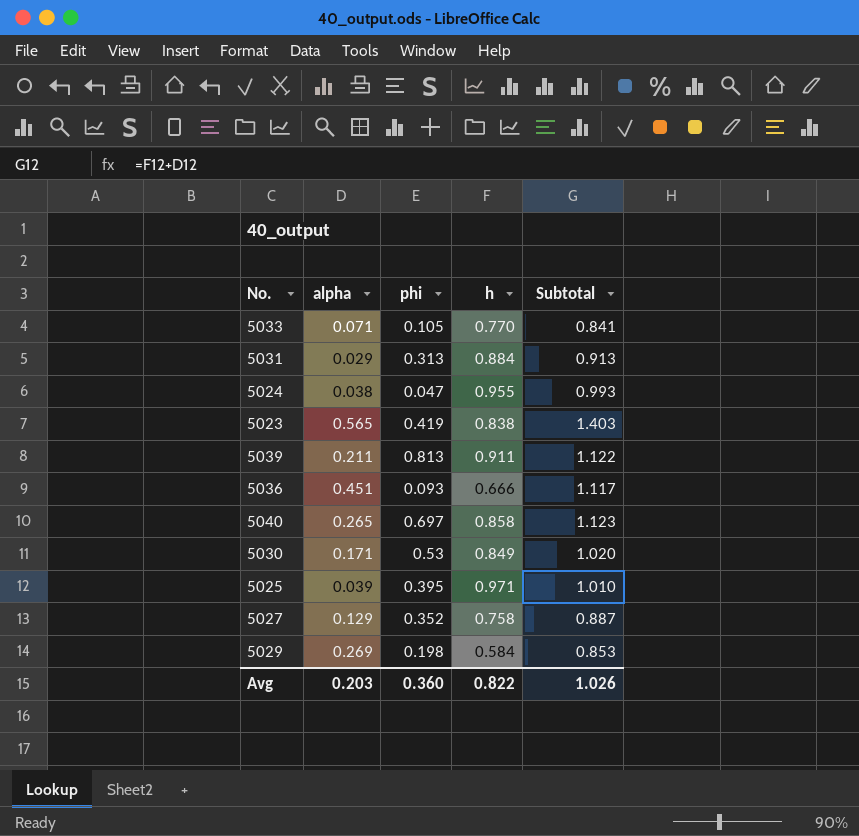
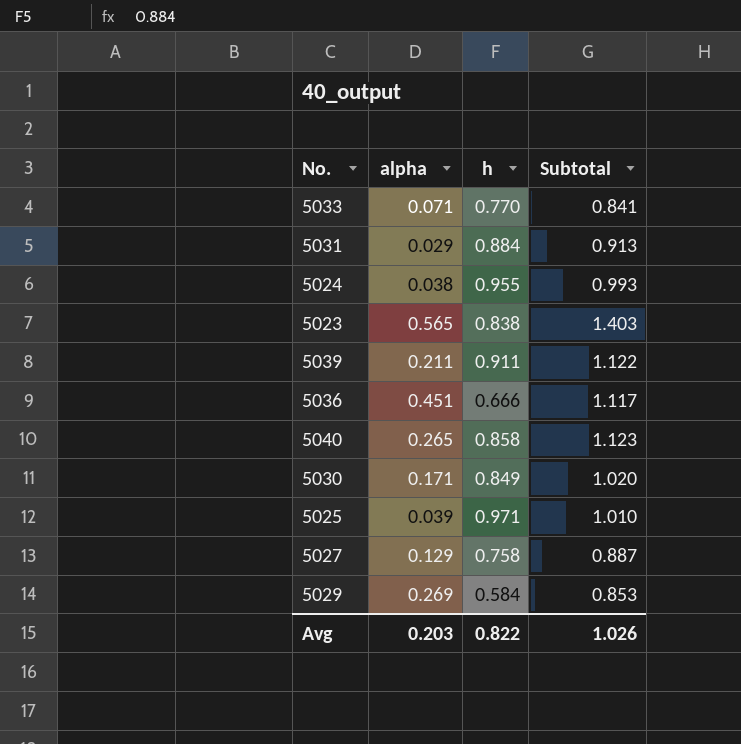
column phi | position: 3 -> none

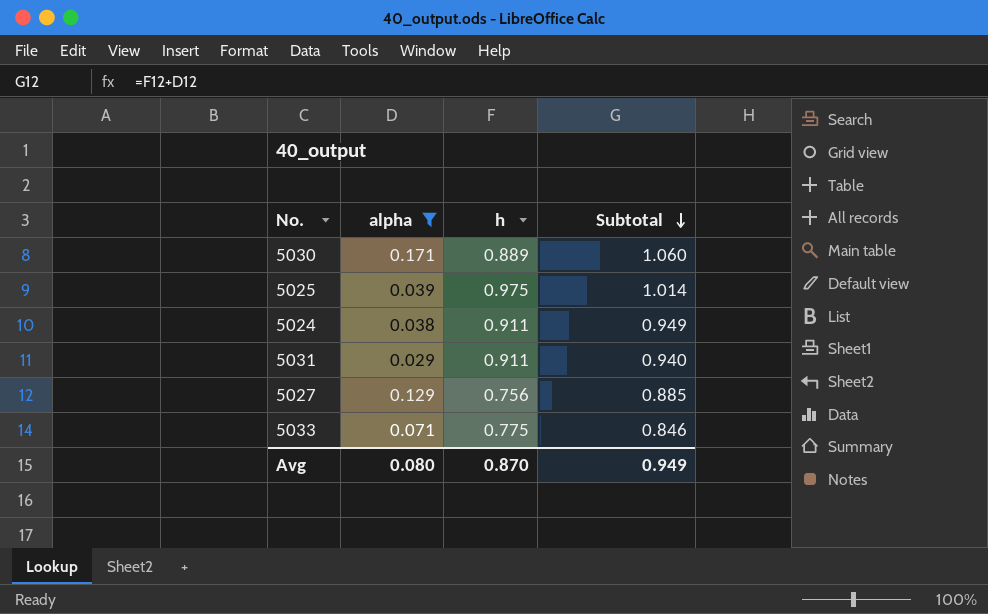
filter: none -> alpha <= 0.171
row order: none -> Subtotal descending
5030 | h: 0.849 -> 0.889
5030 | Subtotal: 1.020 -> 1.060
5025 | h: 0.971 -> 0.975
5025 | Subtotal: 1.010 -> 1.014
5024 | h: 0.955 -> 0.911
5024 | Subtotal: 0.993 -> 0.949
5031 | h: 0.884 -> 0.911
5031 | Subtotal: 0.913 -> 0.940
5027 | h: 0.758 -> 0.756
5027 | Subtotal: 0.887 -> 0.885
5033 | h: 0.770 -> 0.775
5033 | Subtotal: 0.841 -> 0.846
Avg | alpha: 0.203 -> 0.080
Avg | h: 0.822 -> 0.870
Avg | Subtotal: 1.026 -> 0.949

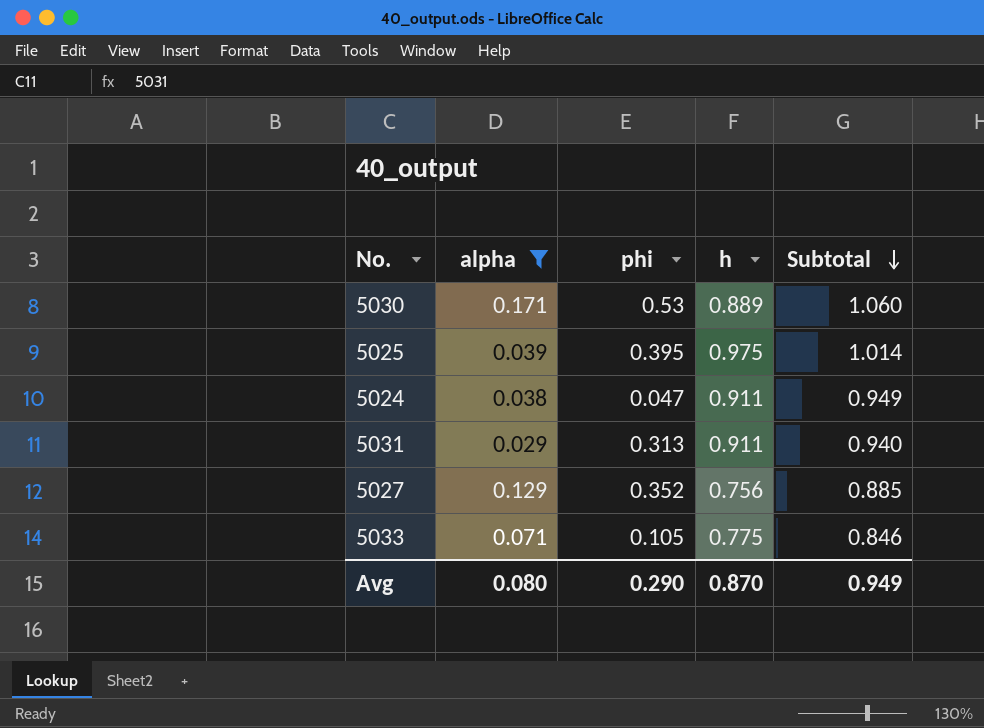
column phi | position: none -> 3

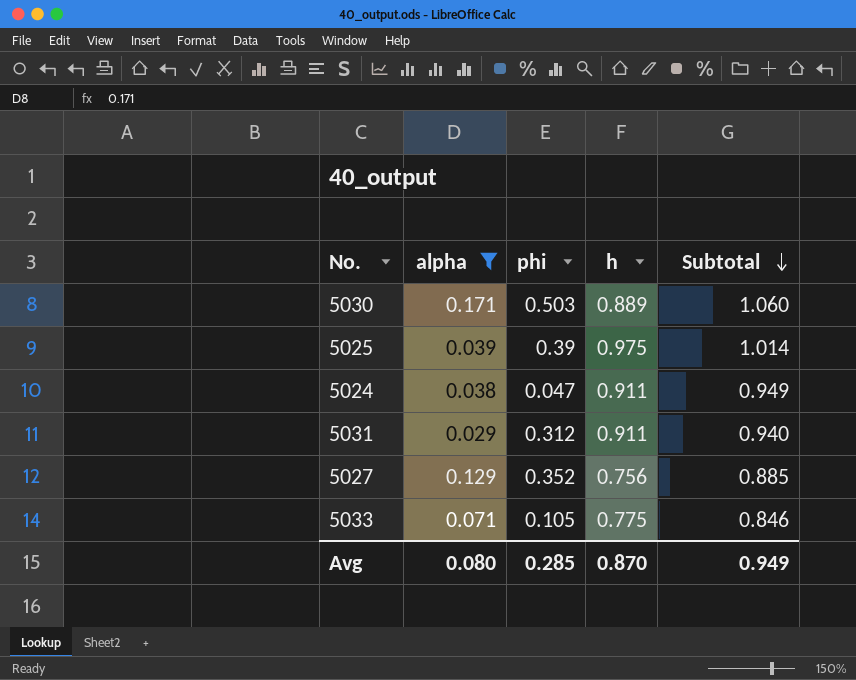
5030 | phi: 0.53 -> 0.503
5025 | phi: 0.395 -> 0.39
5031 | phi: 0.313 -> 0.312
Avg | phi: 0.290 -> 0.285

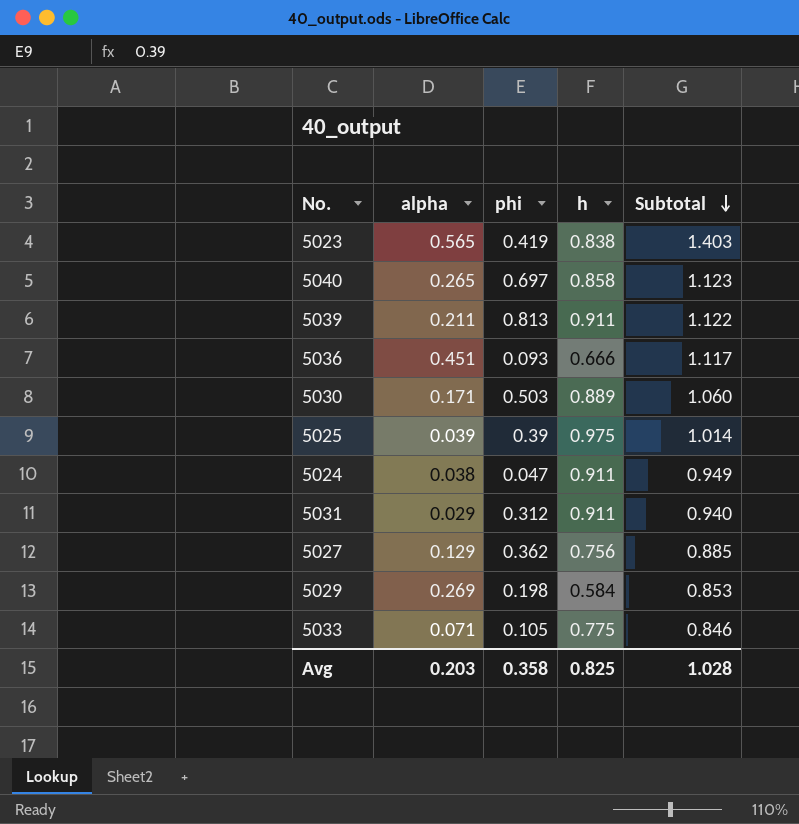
filter: alpha <= 0.171 -> none
5027 | phi: 0.352 -> 0.362
Avg | alpha: 0.080 -> 0.203
Avg | phi: 0.285 -> 0.358
Avg | h: 0.870 -> 0.825
Avg | Subtotal: 0.949 -> 1.028

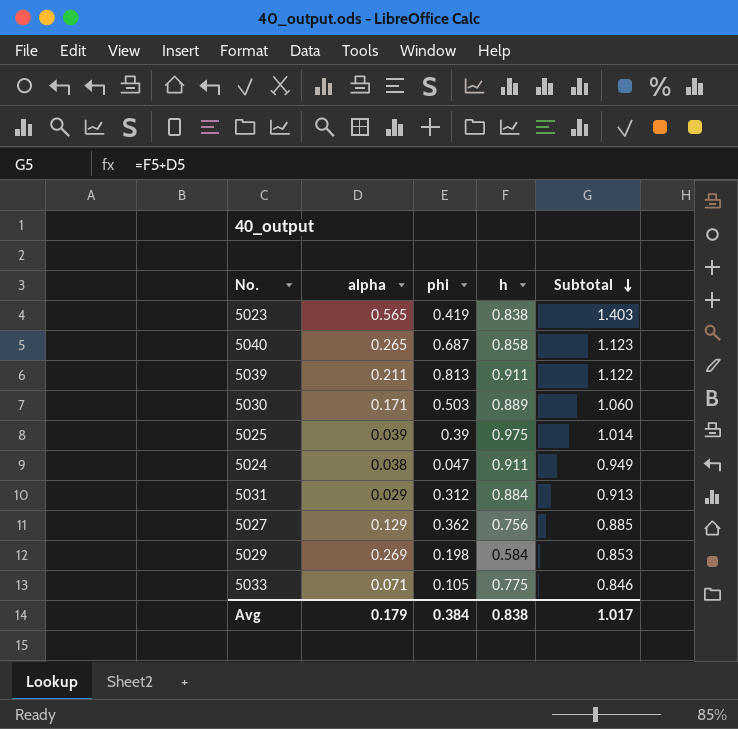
row 5036: 0.451 | 0.093 | 0.666 | 1.117 -> none
5040 | phi: 0.697 -> 0.687
5031 | h: 0.911 -> 0.884
5031 | Subtotal: 0.940 -> 0.913
Avg | alpha: 0.203 -> 0.179
Avg | phi: 0.358 -> 0.384
Avg | h: 0.825 -> 0.838
Avg | Subtotal: 1.028 -> 1.017

